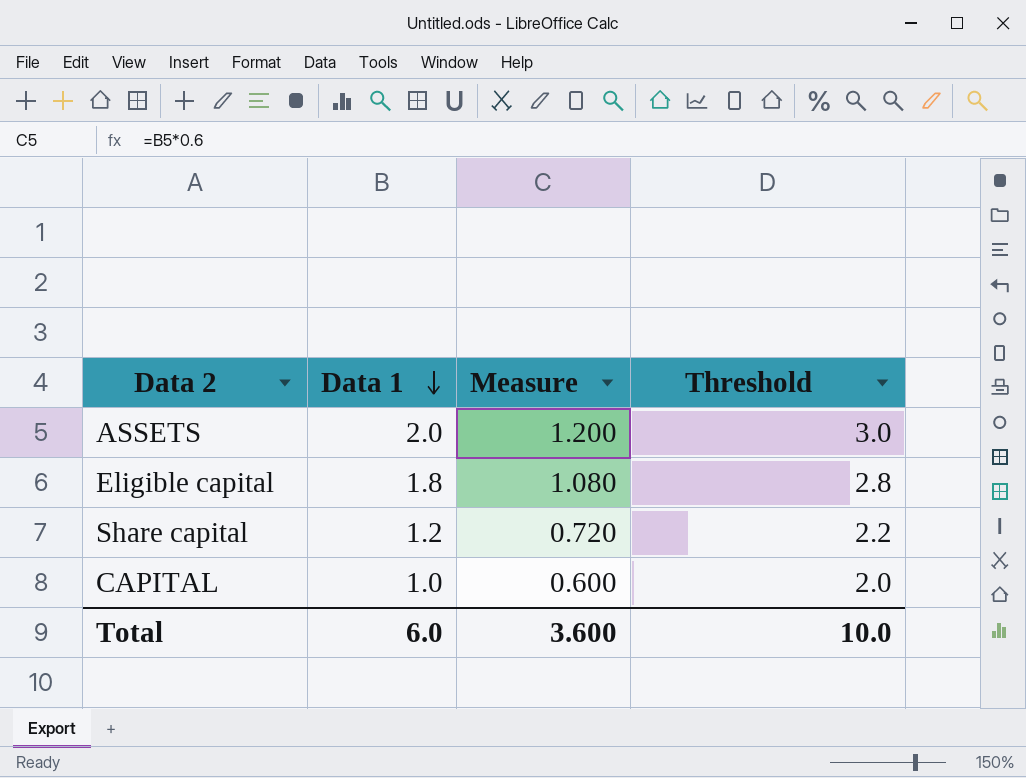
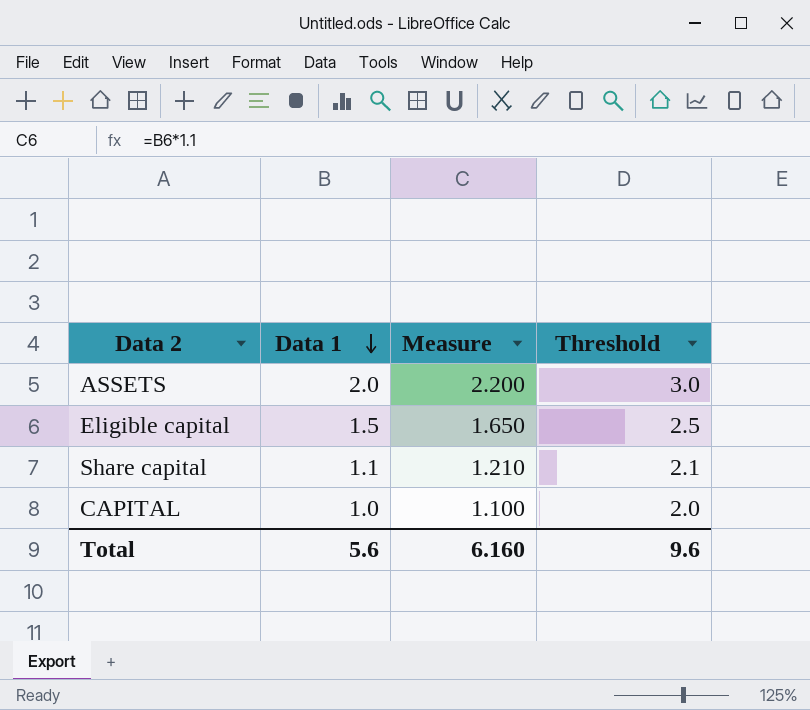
column Measure | formula: [Data 1] * 0.6 -> [Data 1] * 1.1
Eligible capital | Data 1: 1.8 -> 1.5
Eligible capital | Threshold: 2.8 -> 2.5
Share capital | Data 1: 1.2 -> 1.1
Share capital | Threshold: 2.2 -> 2.1
Total | Data 1: 6.0 -> 5.6
Total | Measure: 3.600 -> 6.160
Total | Threshold: 10.0 -> 9.6

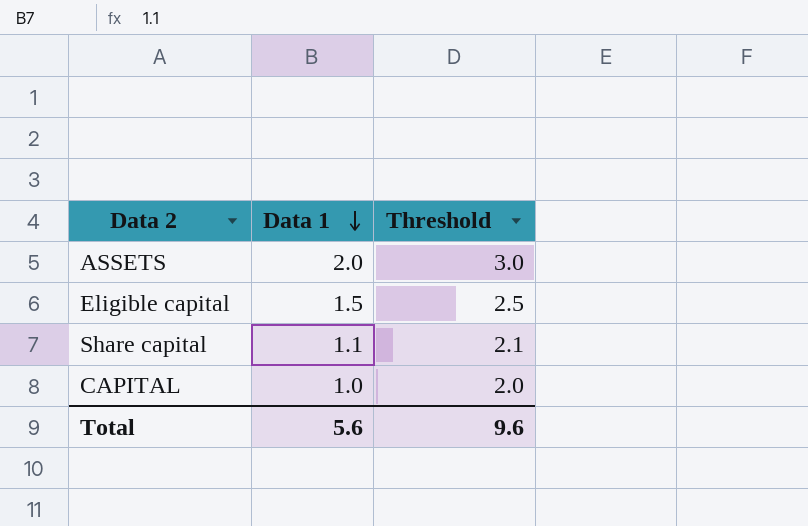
column Measure | formula: [Data 1] * 1.1 -> none

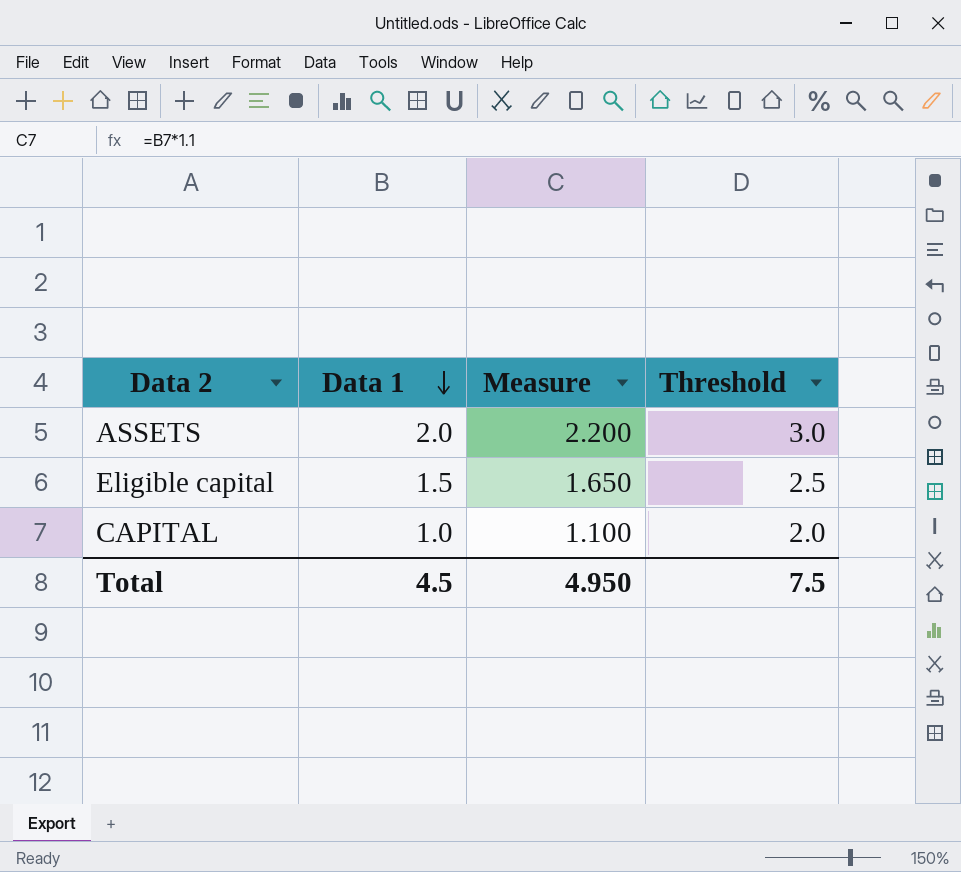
column Measure | formula: none -> [Data 1] * 1.1
row Share capital: 1.1 | 2.1 -> none
Total | Data 1: 5.6 -> 4.5
Total | Threshold: 9.6 -> 7.5

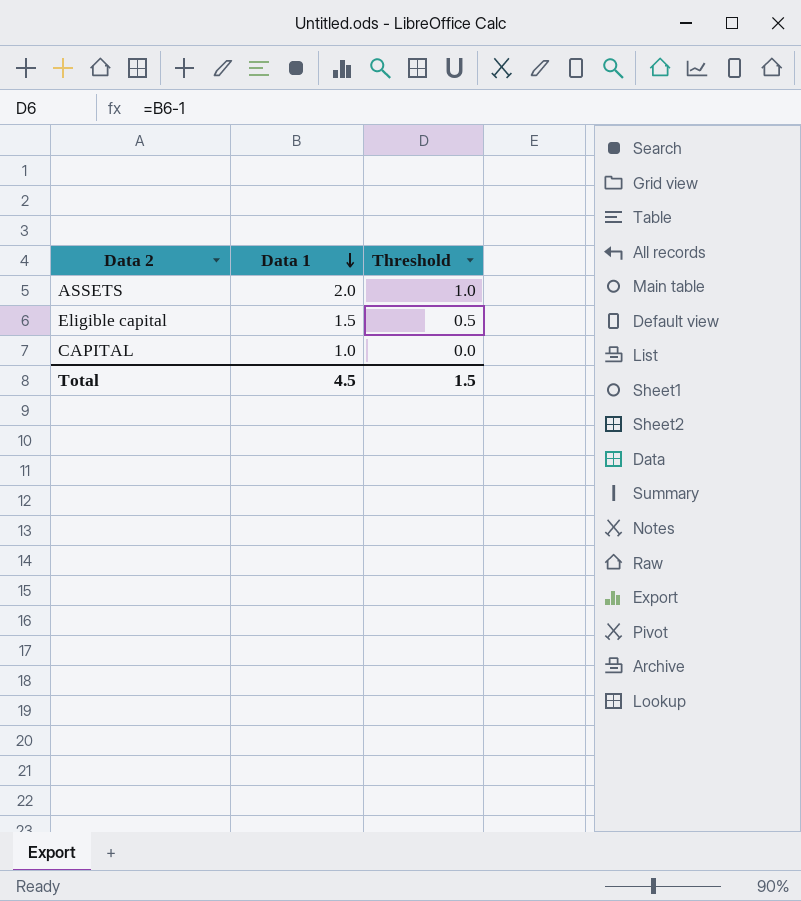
column Measure | formula: [Data 1] * 1.1 -> none
column Threshold | formula: [Data 1] + 1 -> [Data 1] - 1
Total | Threshold: 7.5 -> 1.5

